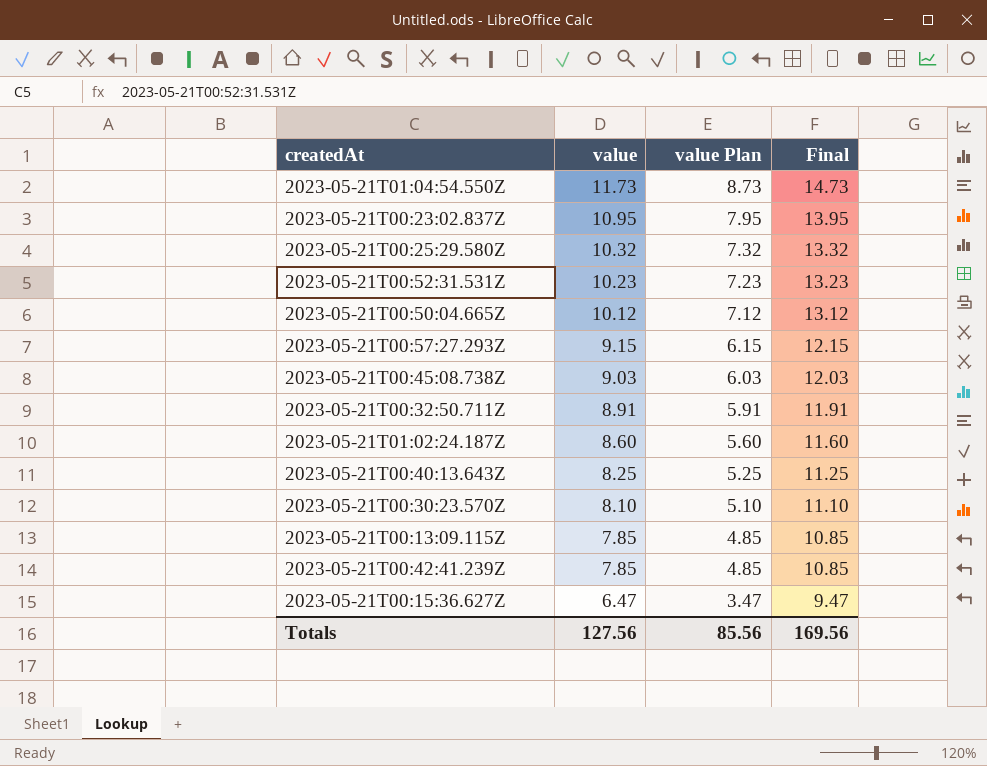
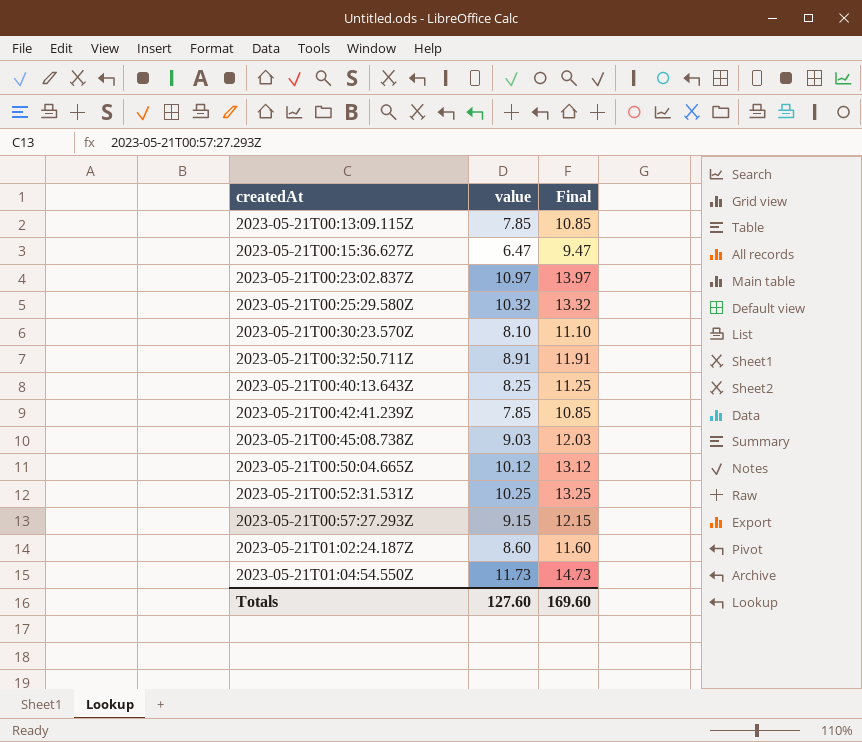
row order: value descending -> createdAt ascending
column value Plan | formula: [value] - 3 -> none
2023-05-21T00:23:02.837Z | value: 10.95 -> 10.97
2023-05-21T00:23:02.837Z | Final: 13.95 -> 13.97
2023-05-21T00:52:31.531Z | value: 10.23 -> 10.25
2023-05-21T00:52:31.531Z | Final: 13.23 -> 13.25
Totals | value: 127.56 -> 127.60
Totals | Final: 169.56 -> 169.60

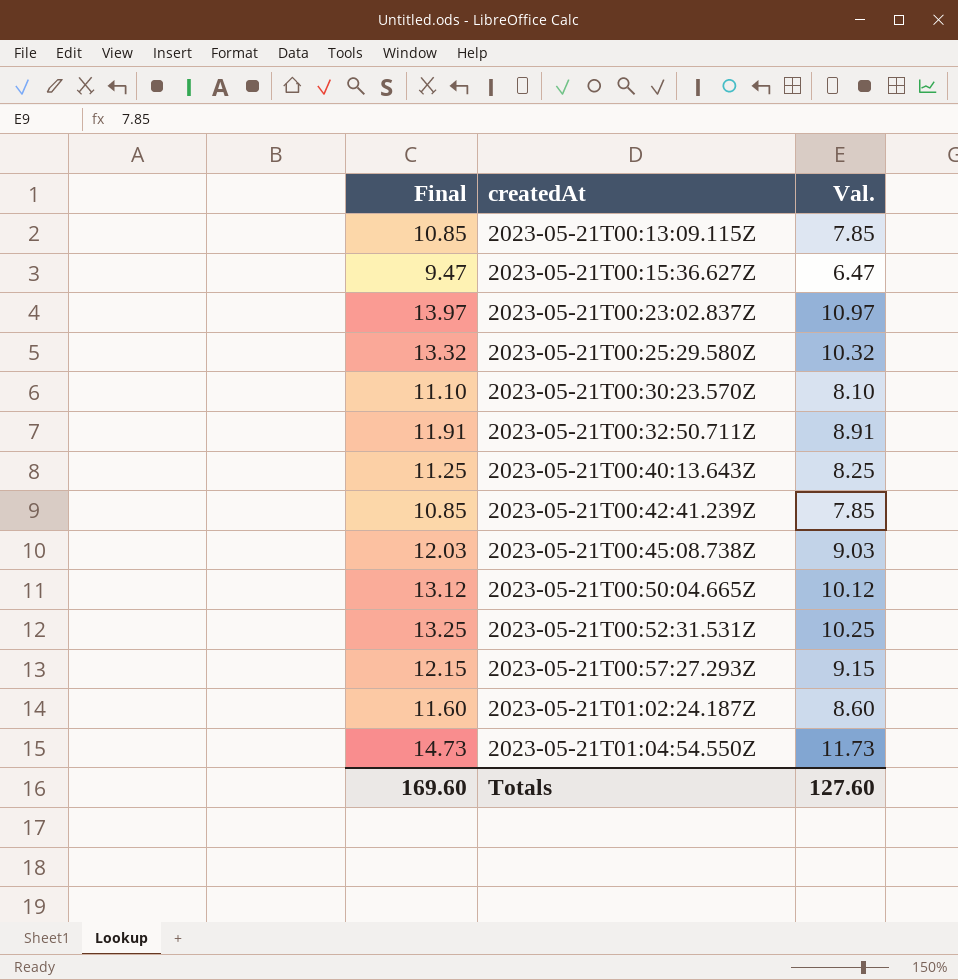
column Final | position: 3 -> 1
column name: value -> Val.

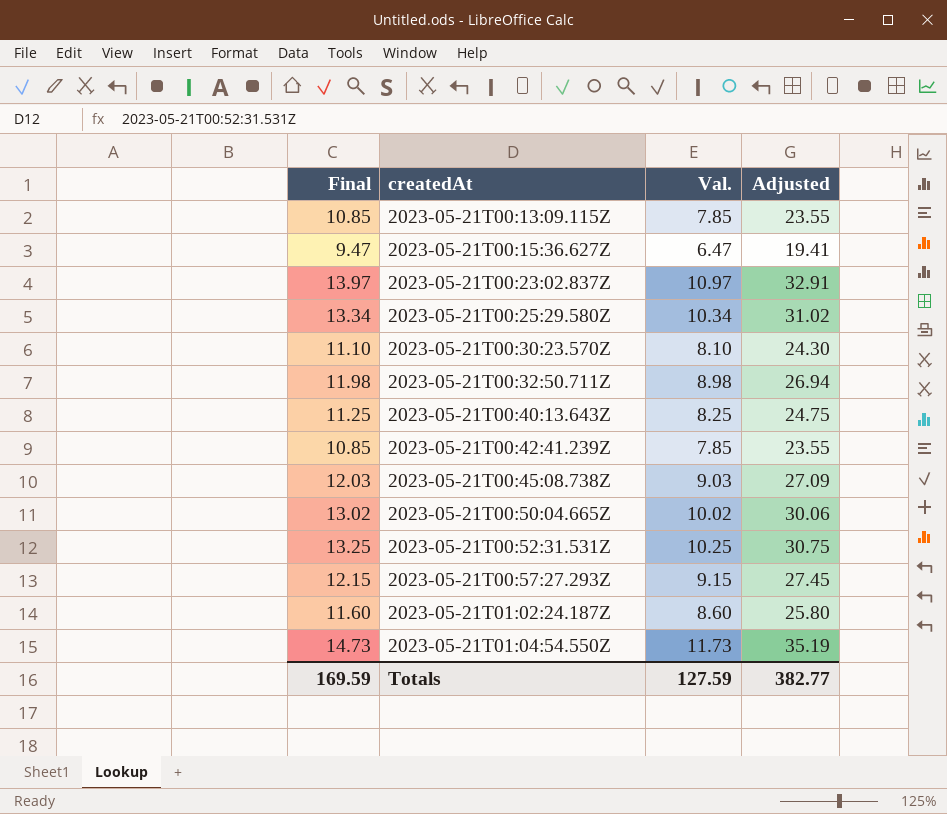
column Adjusted | formula: none -> [Val.] * 3
2023-05-21T00:25:29.580Z | Final: 13.32 -> 13.34
2023-05-21T00:25:29.580Z | Val.: 10.32 -> 10.34
2023-05-21T00:32:50.711Z | Final: 11.91 -> 11.98
2023-05-21T00:32:50.711Z | Val.: 8.91 -> 8.98
2023-05-21T00:50:04.665Z | Final: 13.12 -> 13.02
2023-05-21T00:50:04.665Z | Val.: 10.12 -> 10.02
Totals | Final: 169.60 -> 169.59
Totals | Val.: 127.60 -> 127.59

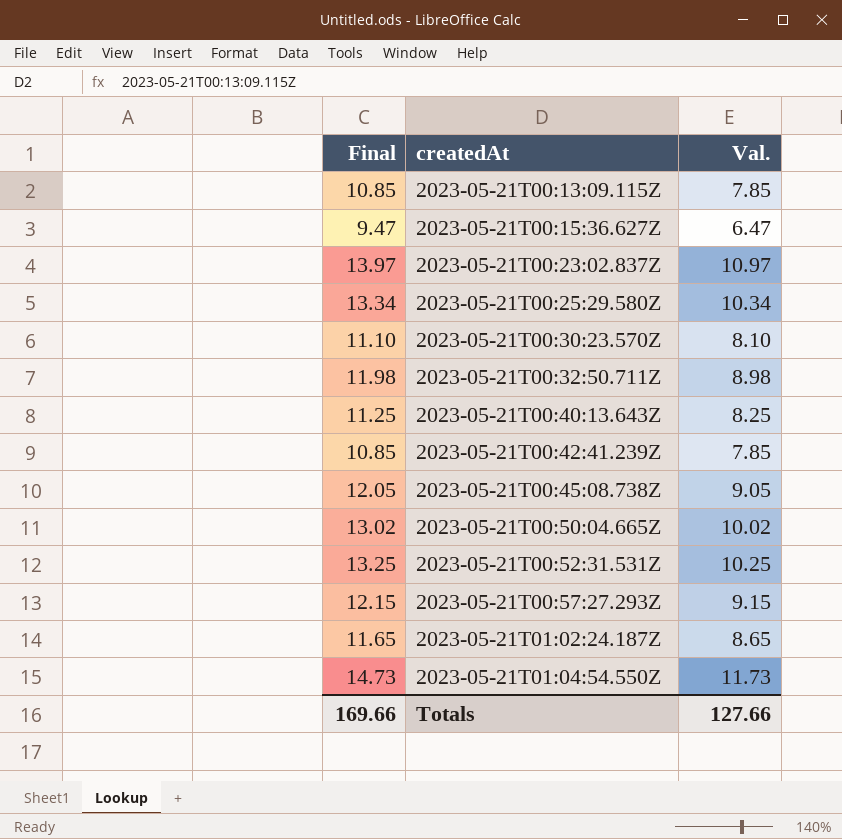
column Adjusted | formula: [Val.] * 3 -> none
2023-05-21T00:45:08.738Z | Final: 12.03 -> 12.05
2023-05-21T00:45:08.738Z | Val.: 9.03 -> 9.05
2023-05-21T01:02:24.187Z | Final: 11.60 -> 11.65
2023-05-21T01:02:24.187Z | Val.: 8.60 -> 8.65
Totals | Final: 169.59 -> 169.66
Totals | Val.: 127.59 -> 127.66

